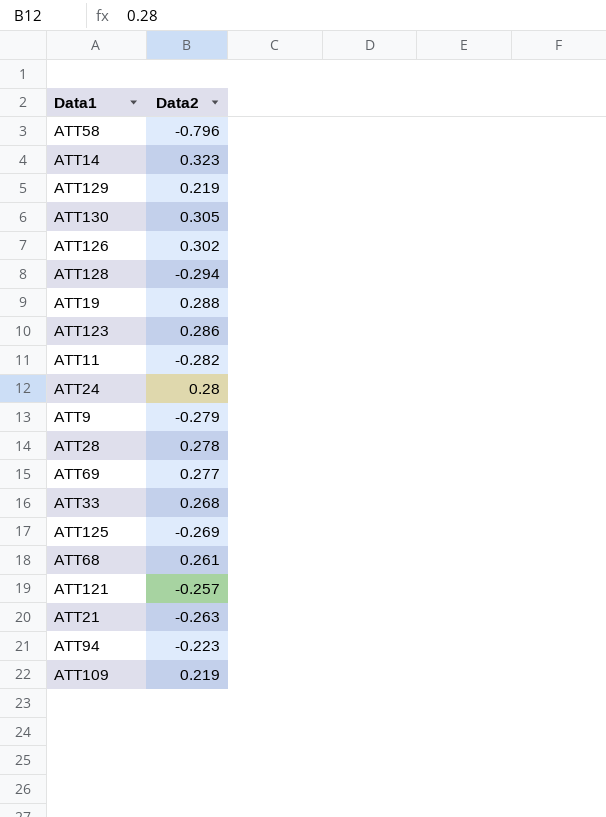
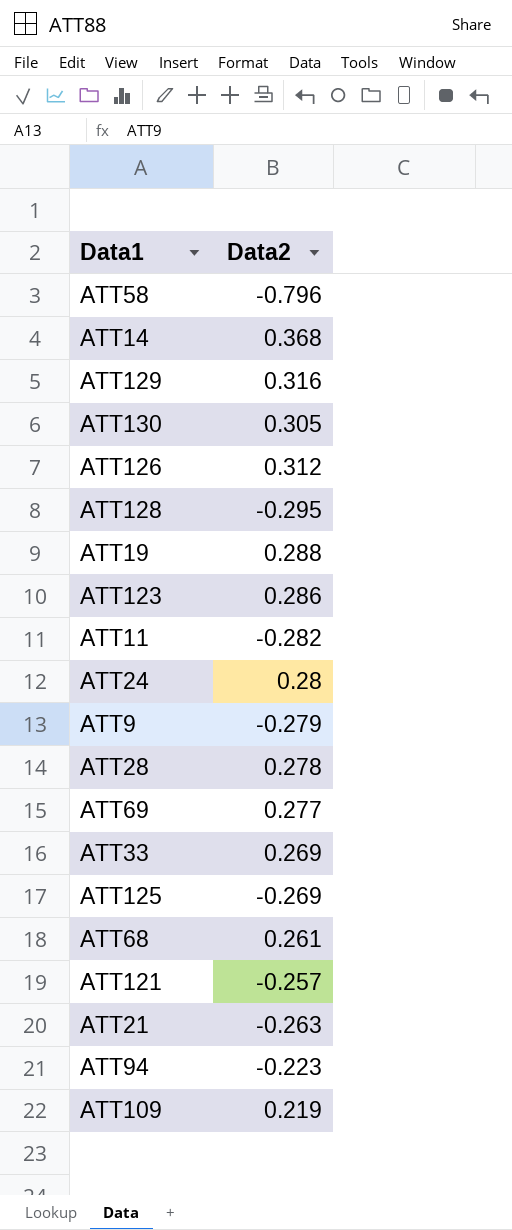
ATT14 | Data2: 0.323 -> 0.368
ATT129 | Data2: 0.219 -> 0.316
ATT126 | Data2: 0.302 -> 0.312
ATT128 | Data2: -0.294 -> -0.295
ATT33 | Data2: 0.268 -> 0.269

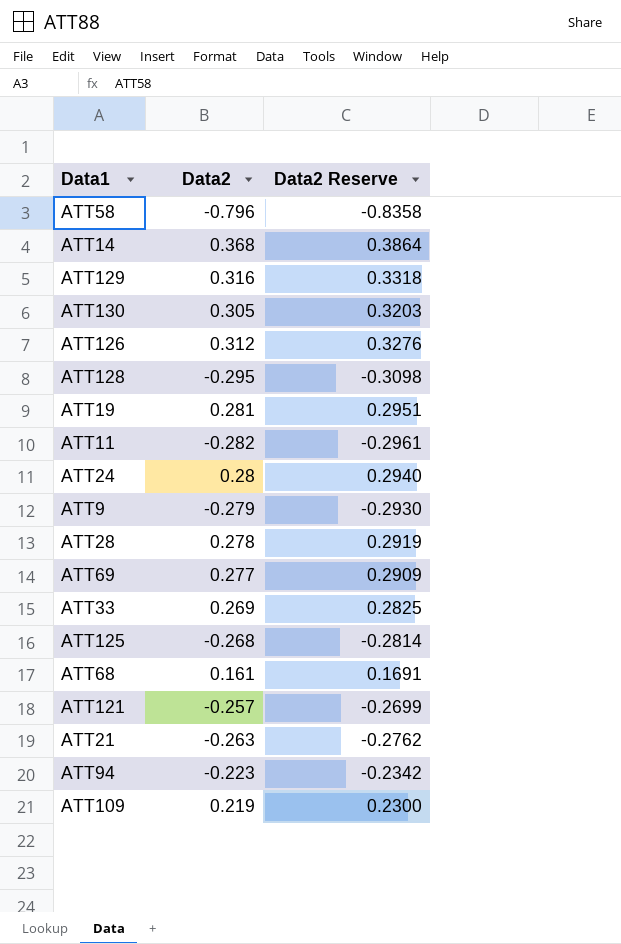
column Data2 Reserve | formula: none -> [Data2] * 1.05
row ATT123: 0.286 -> none
ATT19 | Data2: 0.288 -> 0.281
ATT125 | Data2: -0.269 -> -0.268
ATT68 | Data2: 0.261 -> 0.161

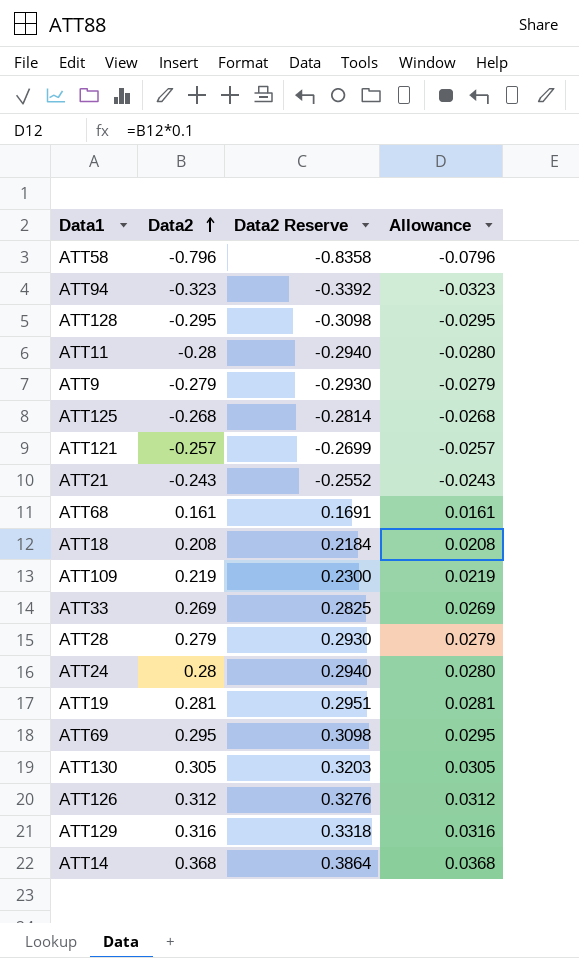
row order: none -> Data2 ascending
column Allowance | formula: none -> [Data2] * 0.1
ATT94 | Data2: -0.223 -> -0.323
ATT94 | Data2 Reserve: -0.2342 -> -0.3392
ATT11 | Data2: -0.282 -> -0.28
ATT11 | Data2 Reserve: -0.2961 -> -0.2940
ATT21 | Data2: -0.263 -> -0.243
ATT21 | Data2 Reserve: -0.2762 -> -0.2552
row ATT18: none -> 0.208 | 0.2184 | 0.0208
ATT28 | Data2: 0.278 -> 0.279
ATT28 | Data2 Reserve: 0.2919 -> 0.2930
ATT69 | Data2: 0.277 -> 0.295
ATT69 | Data2 Reserve: 0.2909 -> 0.3098

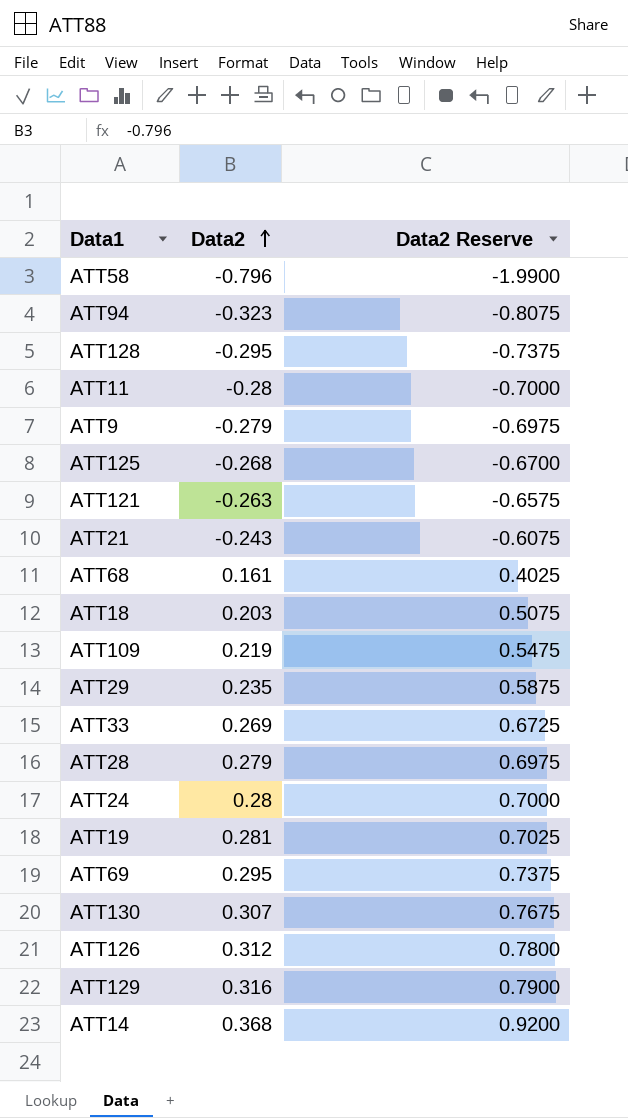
column Allowance | formula: [Data2] * 0.1 -> none
column Data2 Reserve | formula: [Data2] * 1.05 -> [Data2] * 2.5
ATT121 | Data2: -0.257 -> -0.263
ATT18 | Data2: 0.208 -> 0.203
row ATT29: none -> 0.235 | 0.5875
ATT130 | Data2: 0.305 -> 0.307

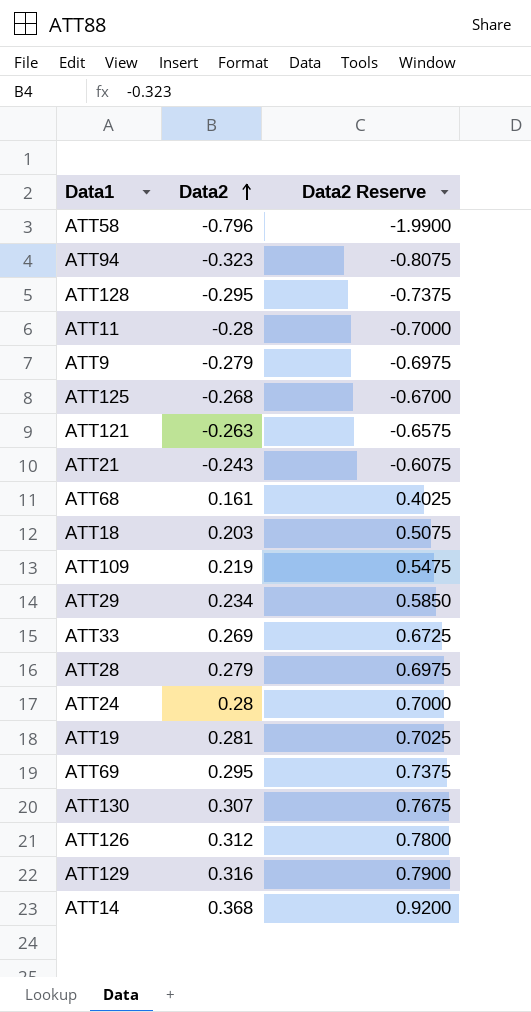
ATT29 | Data2: 0.235 -> 0.234
ATT29 | Data2 Reserve: 0.5875 -> 0.5850

